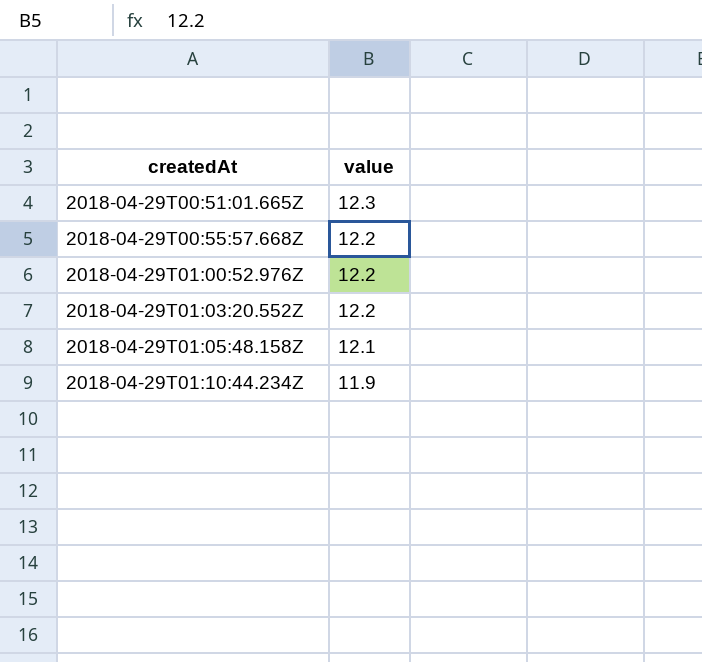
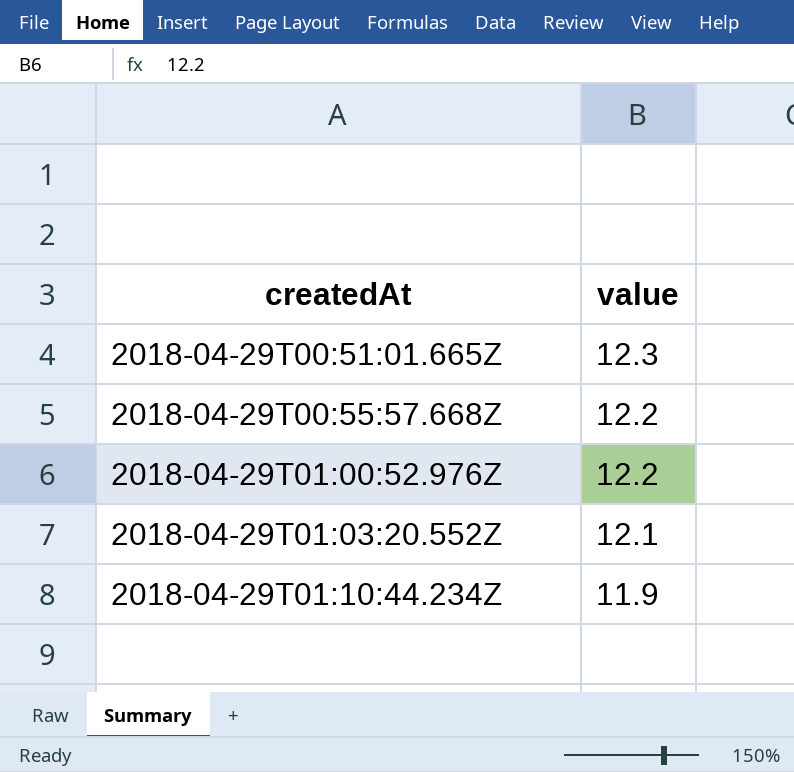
row 2018-04-29T01:05:48.158Z: 12.1 -> none
2018-04-29T01:03:20.552Z | value: 12.2 -> 12.1

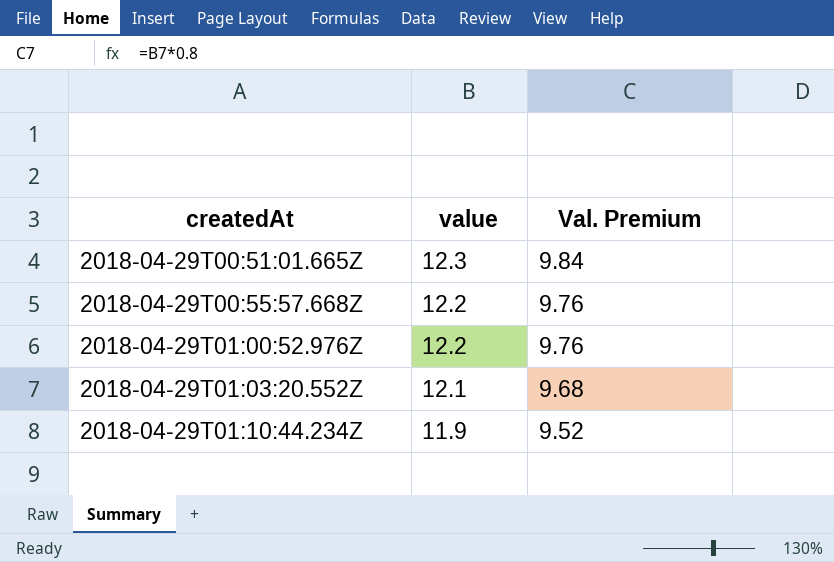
column Val. Premium | formula: none -> [value] * 0.8

